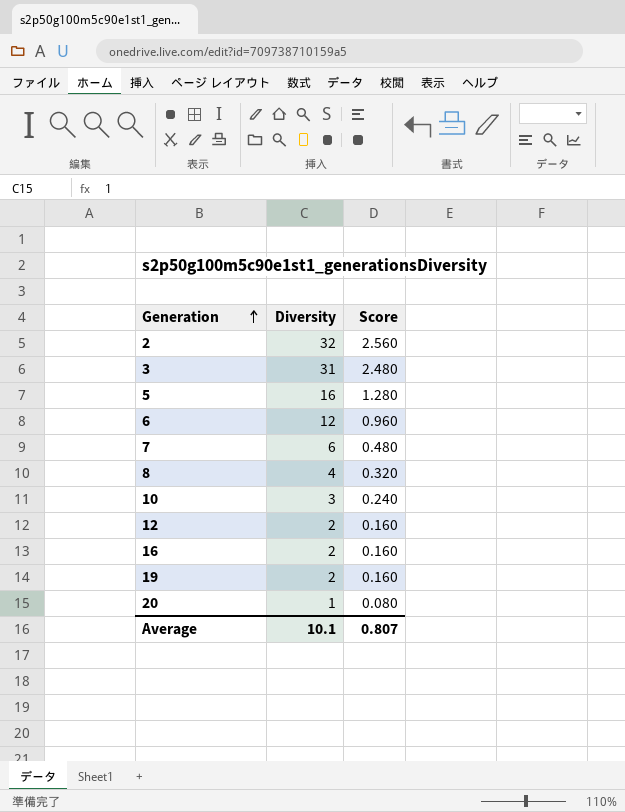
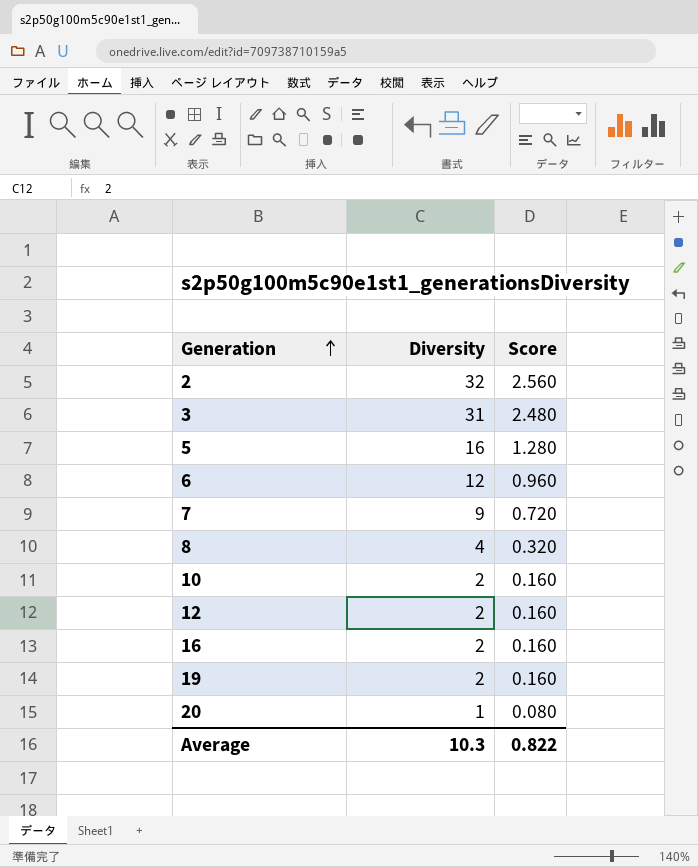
7 | Diversity: 6 -> 9
7 | Score: 0.480 -> 0.720
10 | Diversity: 3 -> 2
10 | Score: 0.240 -> 0.160
Average | Diversity: 10.1 -> 10.3
Average | Score: 0.807 -> 0.822

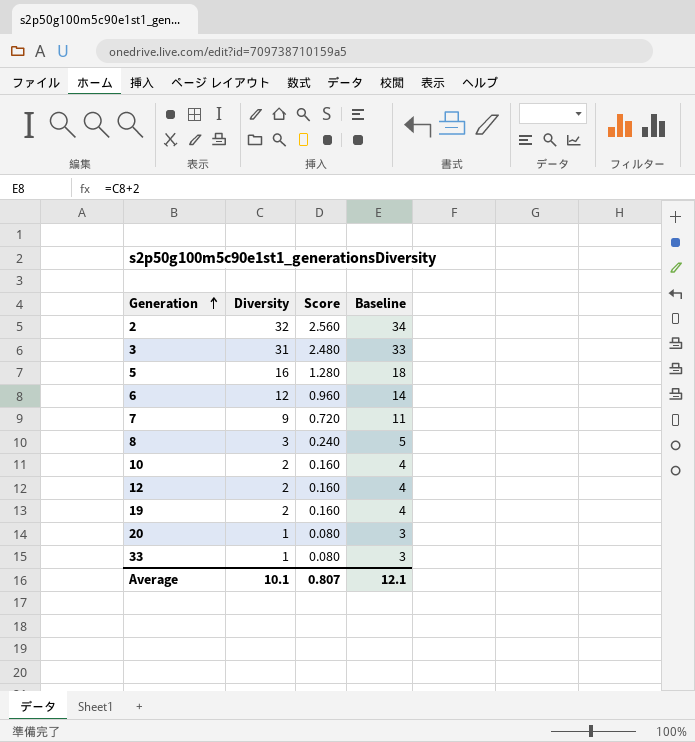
column Baseline | formula: none -> [Diversity] + 2
row 16: 2 | 0.160 -> none
8 | Diversity: 4 -> 3
8 | Score: 0.320 -> 0.240
row 33: none -> 1 | 0.080 | 3
Average | Diversity: 10.3 -> 10.1
Average | Score: 0.822 -> 0.807

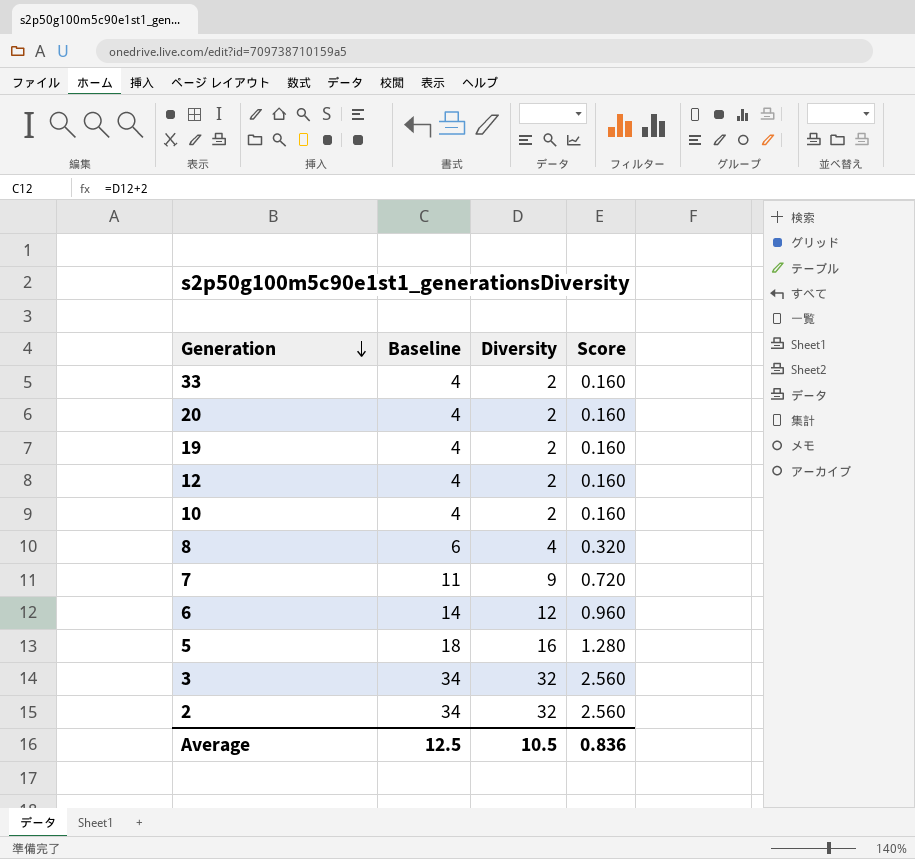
row order: Generation ascending -> Generation descending
column Baseline | position: 4 -> 2
33 | Baseline: 3 -> 4
33 | Diversity: 1 -> 2
33 | Score: 0.080 -> 0.160
20 | Baseline: 3 -> 4
20 | Diversity: 1 -> 2
20 | Score: 0.080 -> 0.160
8 | Baseline: 5 -> 6
8 | Diversity: 3 -> 4
8 | Score: 0.240 -> 0.320
3 | Baseline: 33 -> 34
3 | Diversity: 31 -> 32
3 | Score: 2.480 -> 2.560
Average | Baseline: 12.1 -> 12.5
Average | Diversity: 10.1 -> 10.5
Average | Score: 0.807 -> 0.836

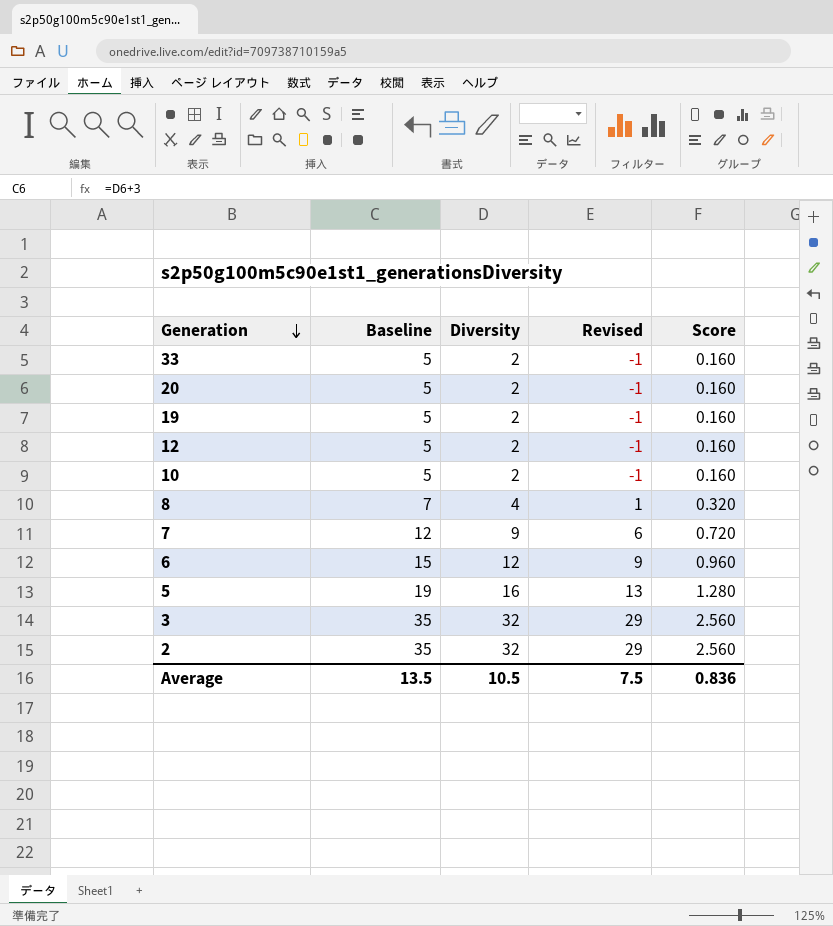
column Baseline | formula: [Diversity] + 2 -> [Diversity] + 3
column Revised | formula: none -> [Diversity] - 3
Average | Baseline: 12.5 -> 13.5

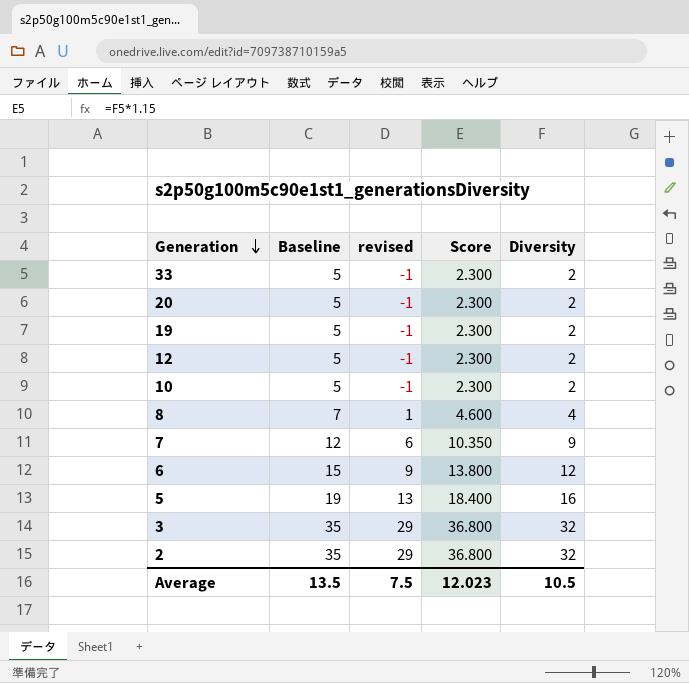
column name: Revised -> revised
column Score | formula: [Diversity] * 0.08 -> [Diversity] * 1.15
column Diversity | position: 3 -> 5
Average | Score: 0.836 -> 12.023

